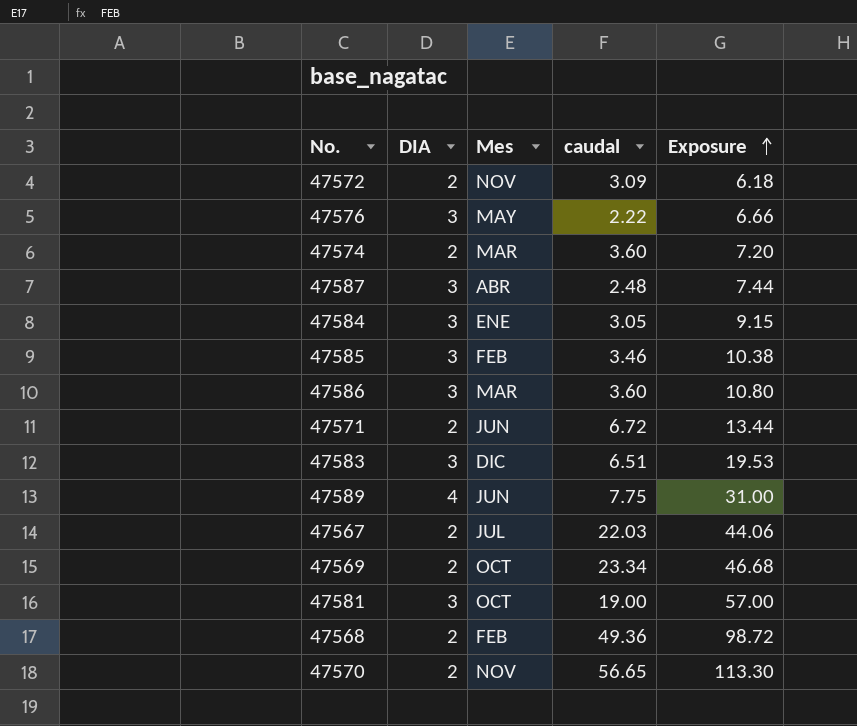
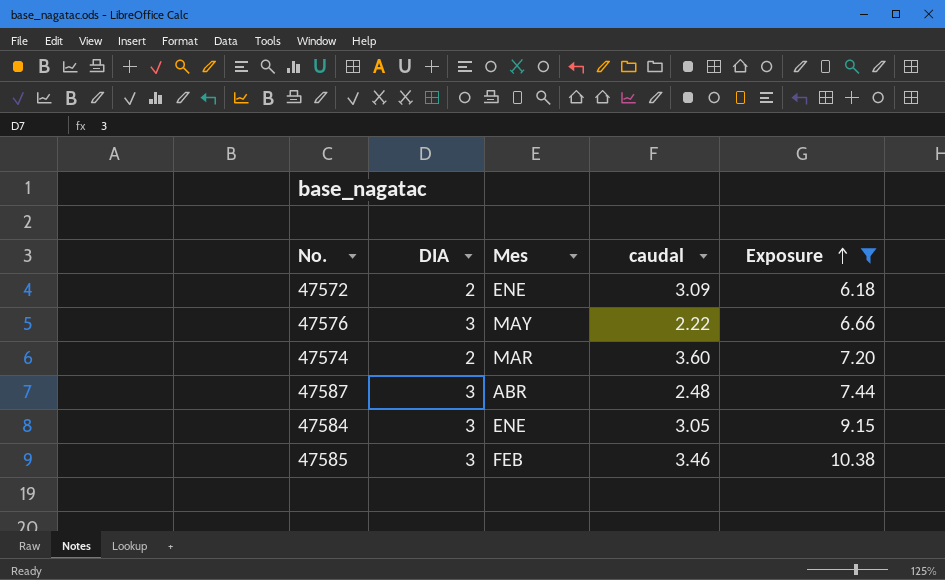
filter: none -> Exposure <= 10.38
47572 | Mes: NOV -> ENE

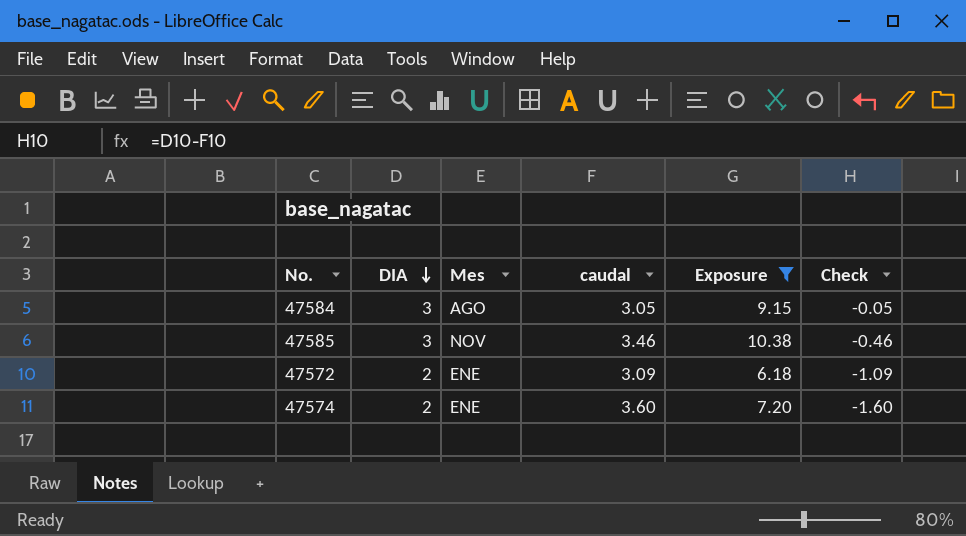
row order: Exposure ascending -> DIA descending
column Check | formula: none -> [DIA] - [caudal]
row 47576: 3 | MAY | 2.22 | 6.66 -> none
row 47587: 3 | ABR | 2.48 | 7.44 -> none
47584 | Mes: ENE -> AGO
47585 | Mes: FEB -> NOV
47574 | Mes: MAR -> ENE

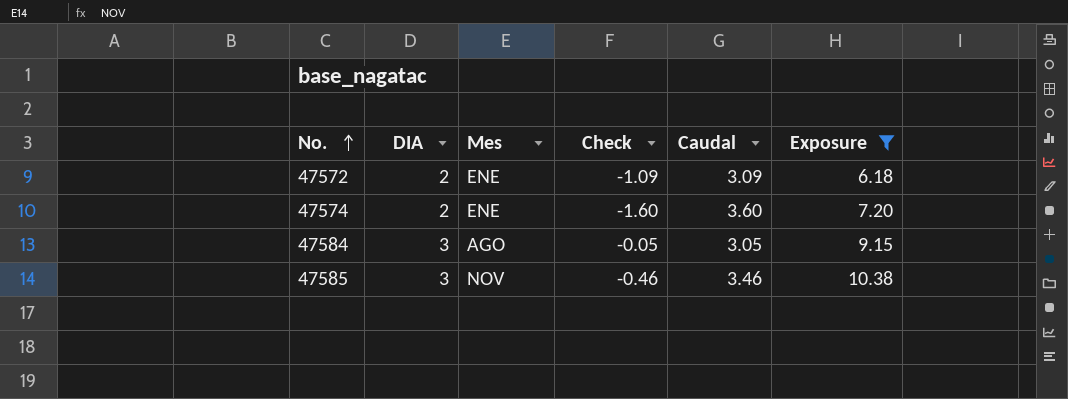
row order: DIA descending -> No. ascending
column Check | position: 6 -> 4
column name: caudal -> Caudal

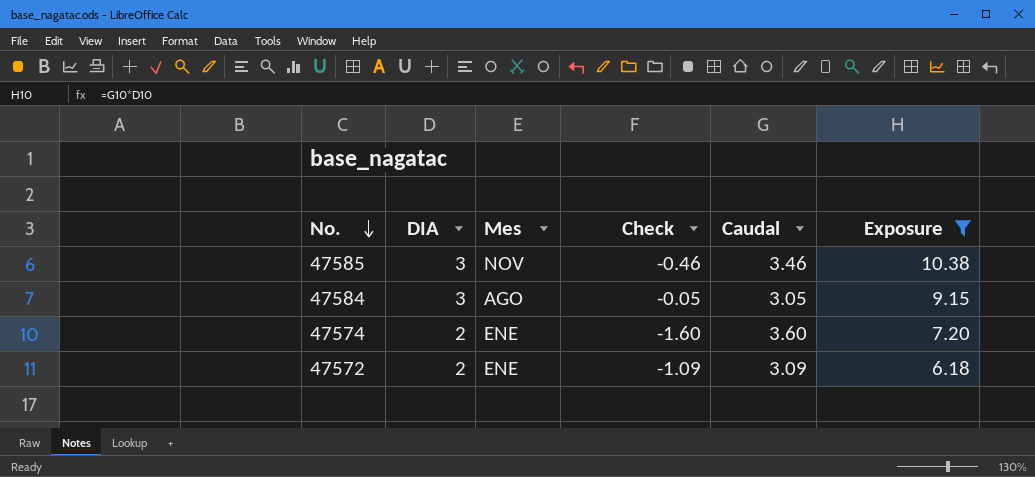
row order: No. ascending -> No. descending

